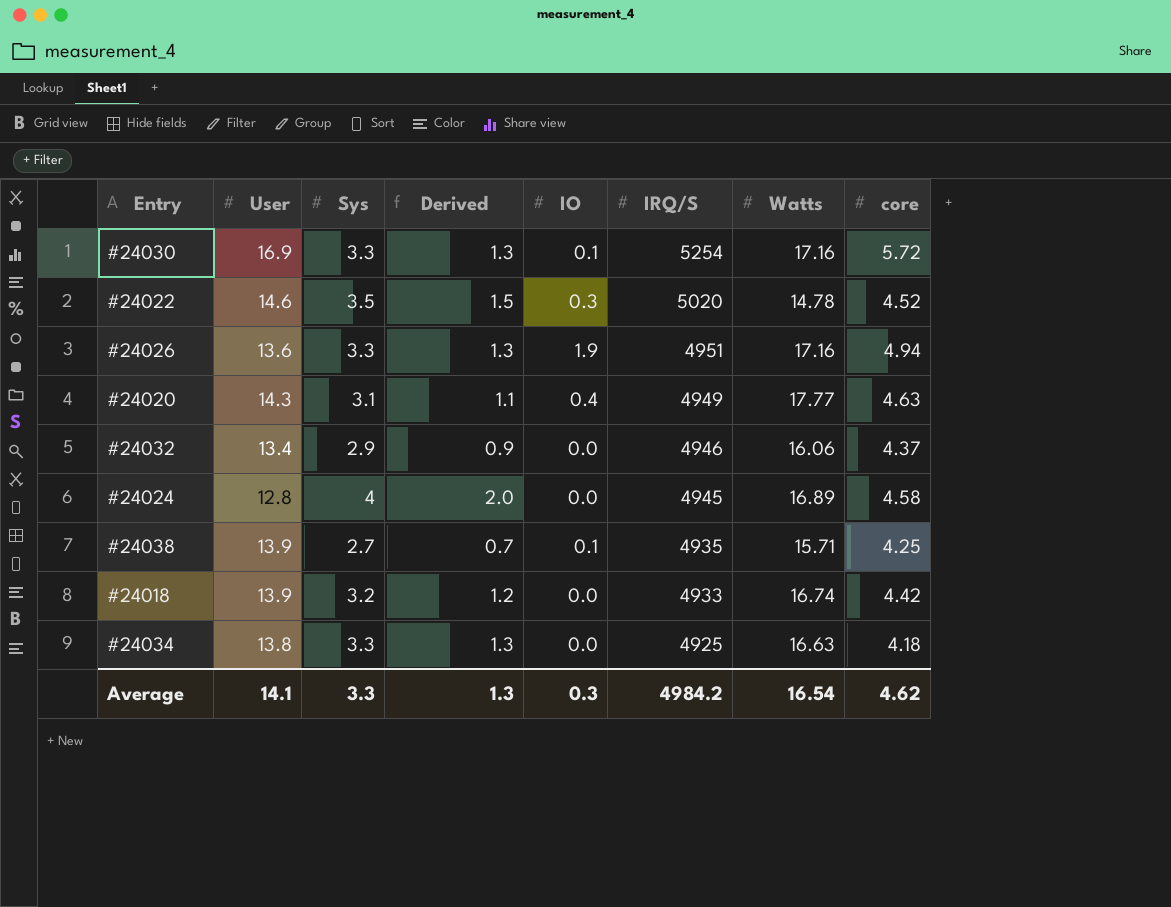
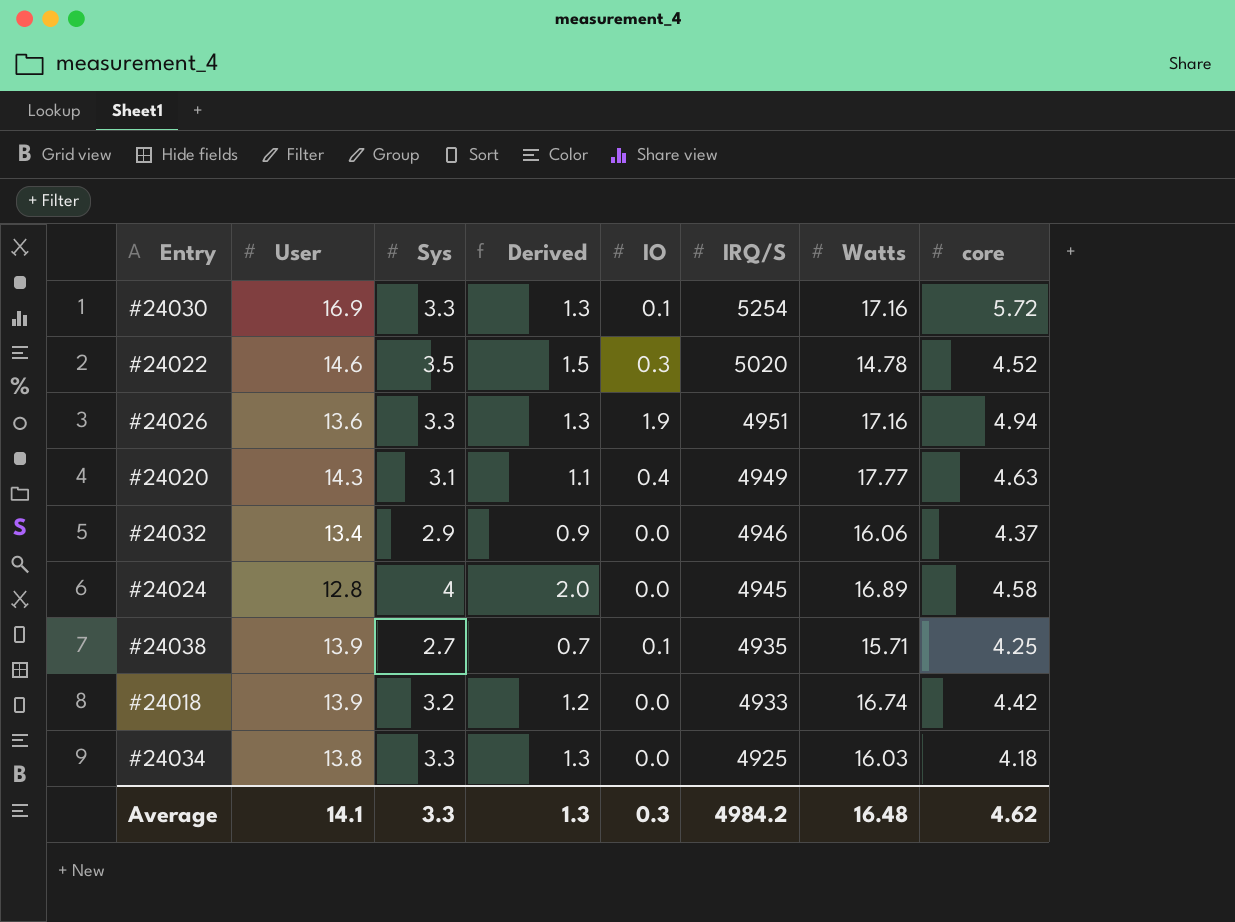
#24034 | Watts: 16.63 -> 16.03
Average | Watts: 16.54 -> 16.48

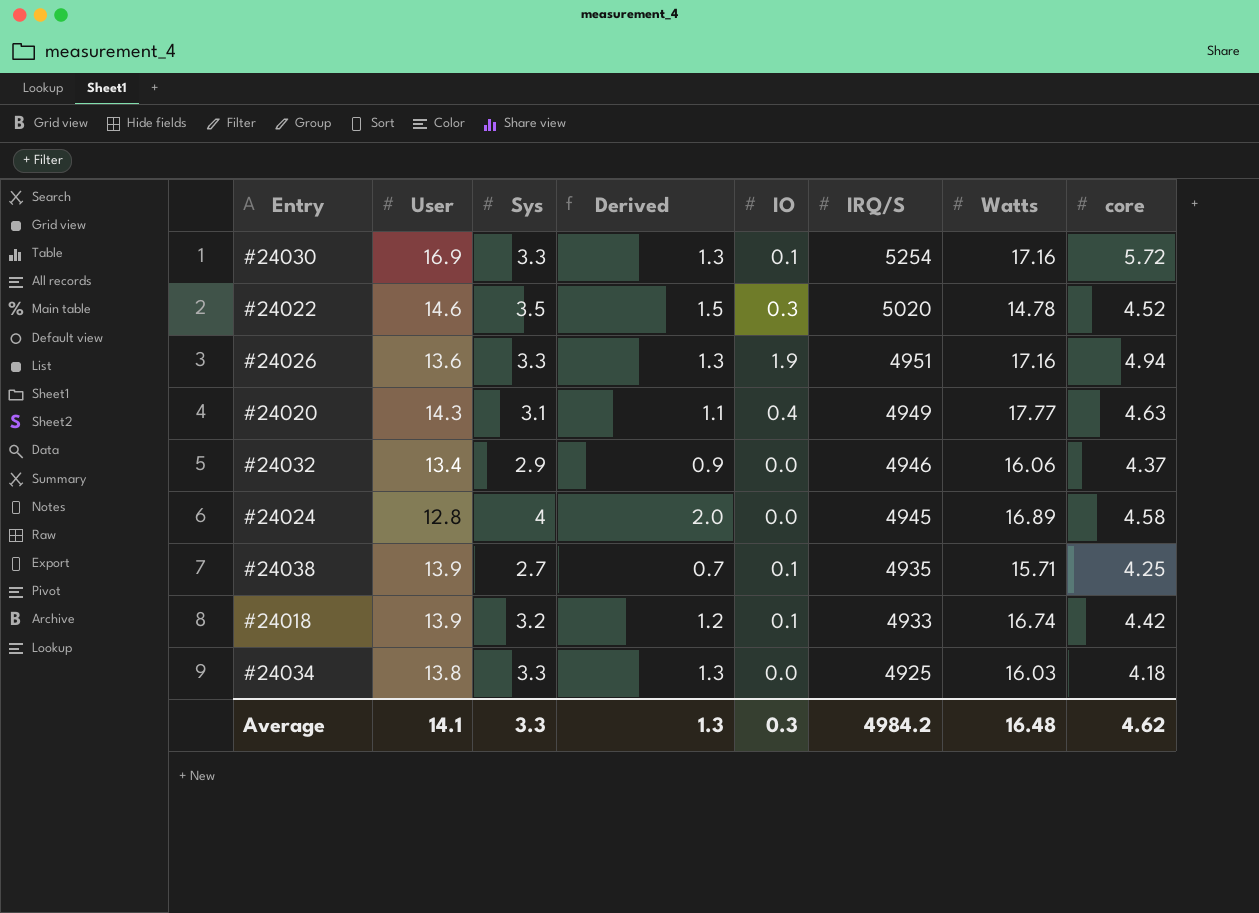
#24018 | IO: 0.0 -> 0.1

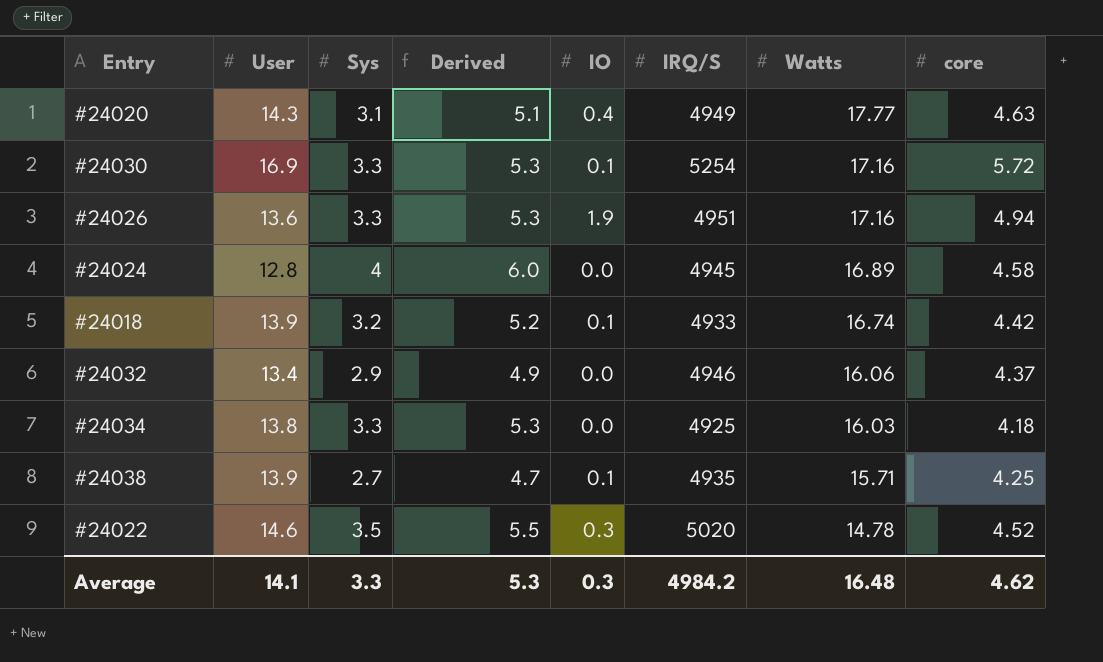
row order: IRQ/S descending -> Watts descending
column Derived | formula: [Sys] - 2 -> [Sys] + 2
Average | Derived: 1.3 -> 5.3

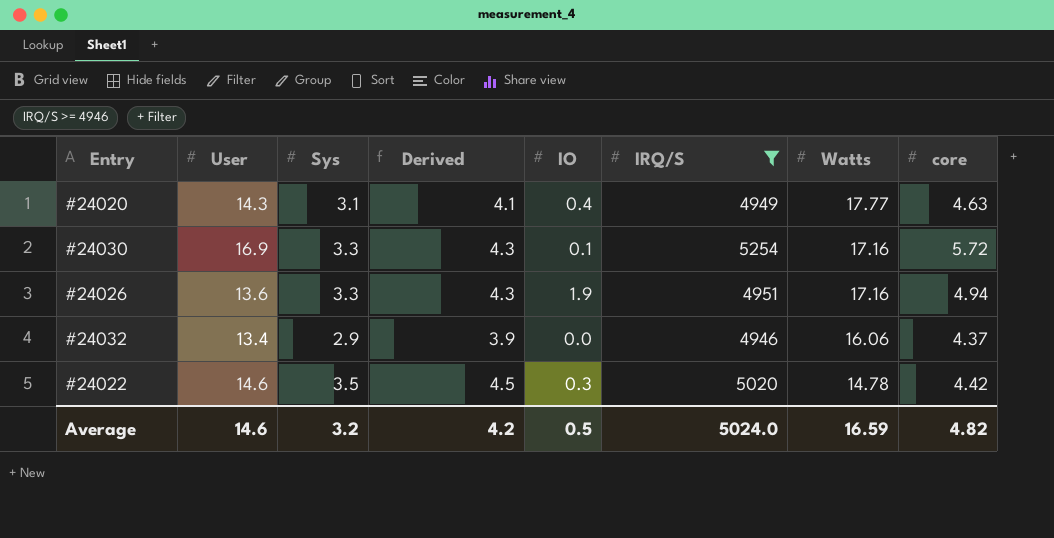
filter: none -> IRQ/S >= 4946
column Derived | formula: [Sys] + 2 -> [Sys] + 1
#24022 | core: 4.52 -> 4.42
Average | User: 14.1 -> 14.6
Average | Sys: 3.3 -> 3.2
Average | Derived: 5.3 -> 4.2
Average | IO: 0.3 -> 0.5
Average | IRQ/S: 4984.2 -> 5024.0
Average | Watts: 16.48 -> 16.59
Average | core: 4.62 -> 4.82

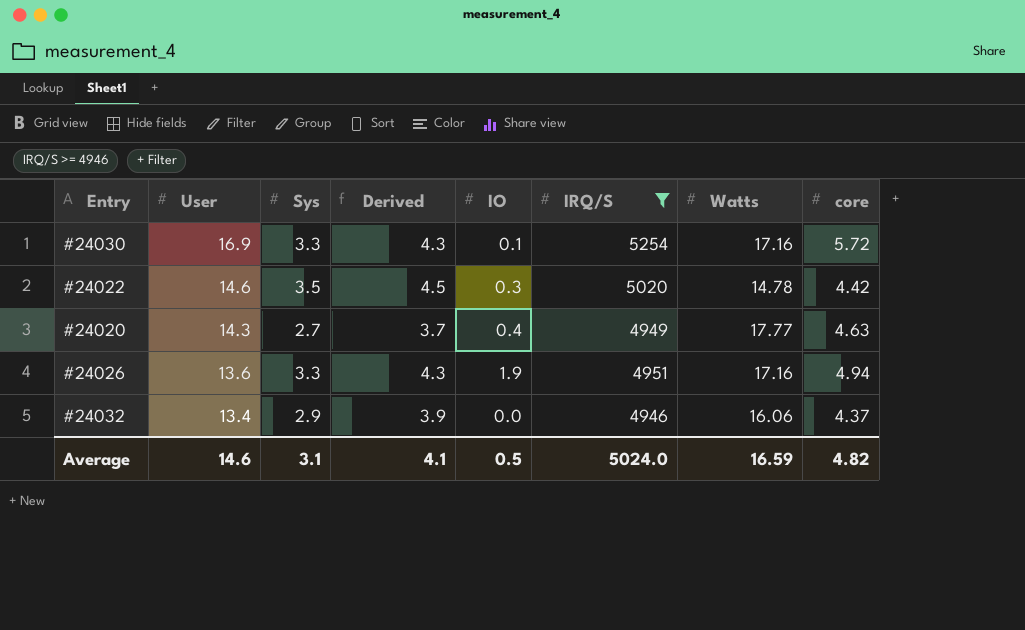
row order: Watts descending -> User descending
#24020 | Sys: 3.1 -> 2.7
#24020 | Derived: 4.1 -> 3.7
Average | Sys: 3.2 -> 3.1
Average | Derived: 4.2 -> 4.1

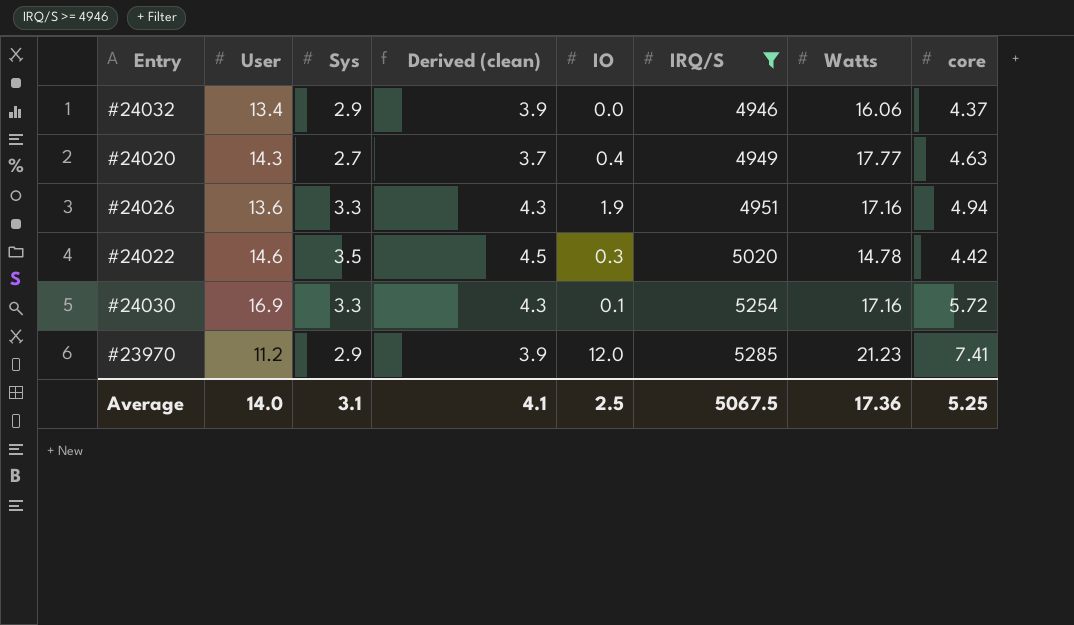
row order: User descending -> IRQ/S ascending
column name: Derived -> Derived (clean)
row #23970: none -> 11.2 | 2.9 | 3.9 | 12.0 | 5285 | 21.23 | 7.41
Average | User: 14.6 -> 14.0
Average | IO: 0.5 -> 2.5
Average | IRQ/S: 5024.0 -> 5067.5
Average | Watts: 16.59 -> 17.36
Average | core: 4.82 -> 5.25

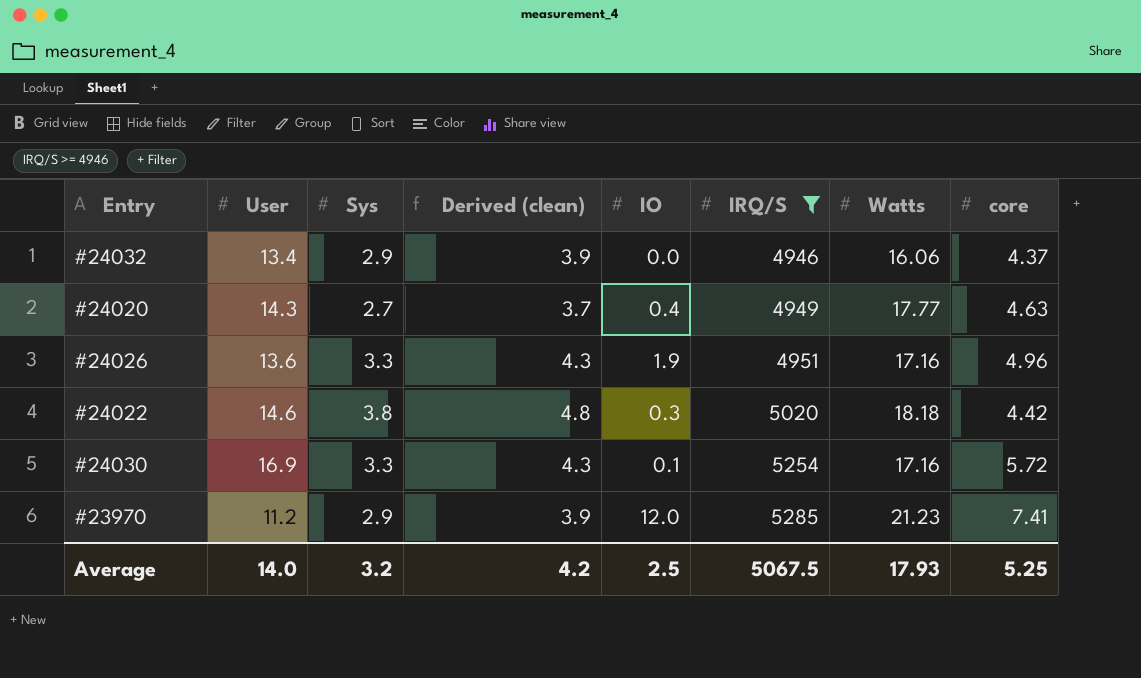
#24026 | core: 4.94 -> 4.96
#24022 | Sys: 3.5 -> 3.8
#24022 | Derived (clean): 4.5 -> 4.8
#24022 | Watts: 14.78 -> 18.18
Average | Sys: 3.1 -> 3.2
Average | Derived (clean): 4.1 -> 4.2
Average | Watts: 17.36 -> 17.93

